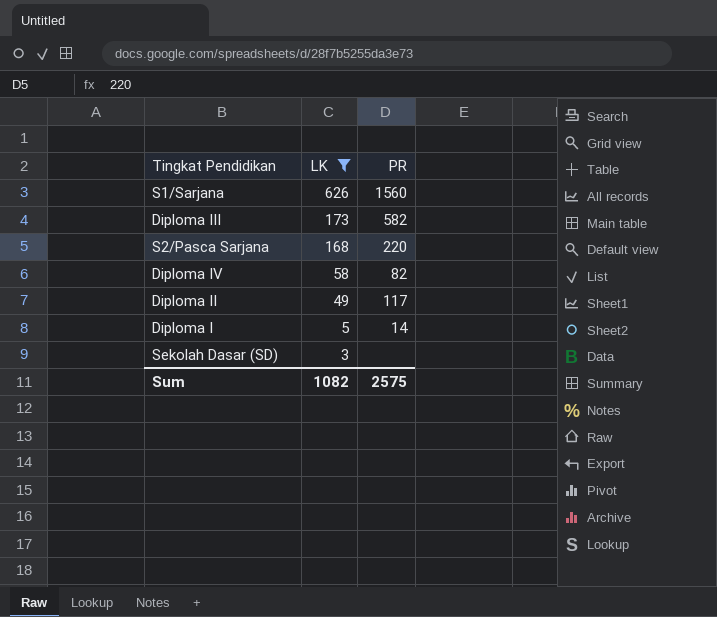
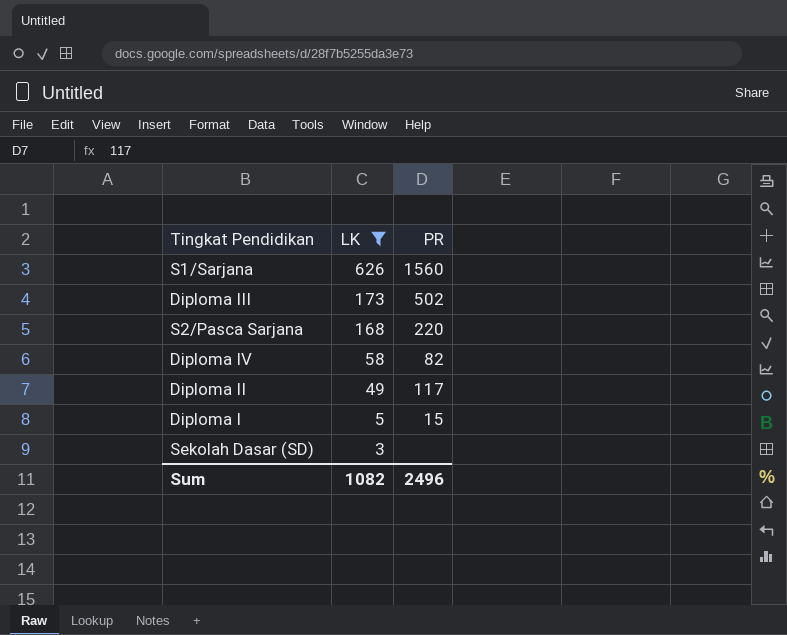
Diploma III | PR: 582 -> 502
Diploma I | PR: 14 -> 15
Sum | PR: 2575 -> 2496

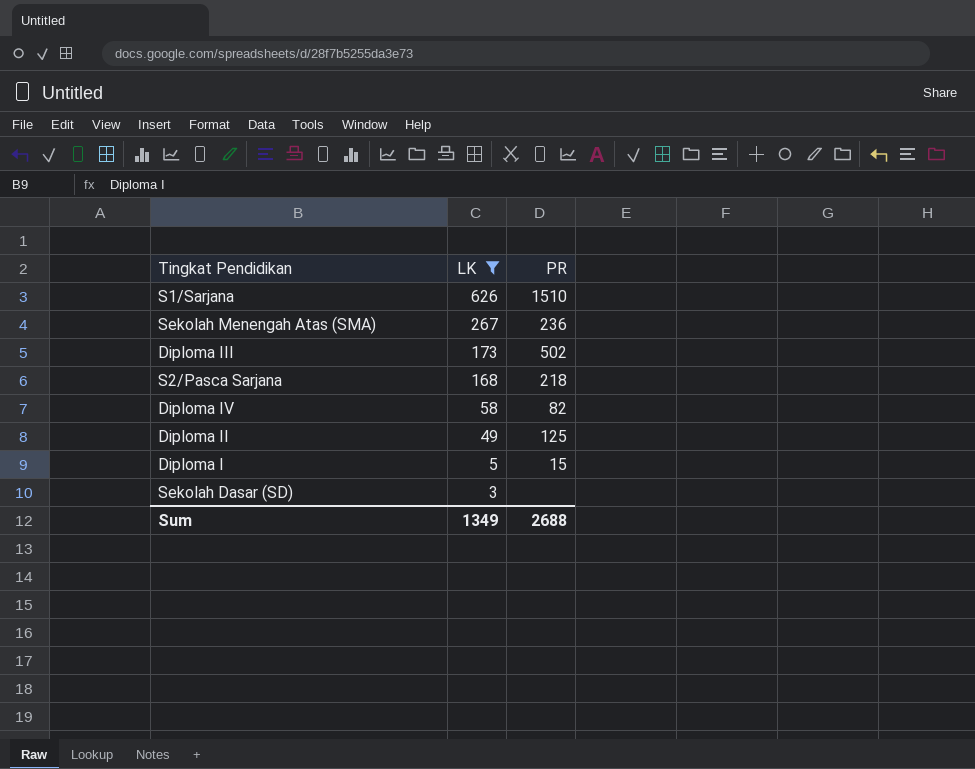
S1/Sarjana | PR: 1560 -> 1510
row Sekolah Menengah Atas (SMA): none -> 267 | 236
S2/Pasca Sarjana | PR: 220 -> 218
Diploma II | PR: 117 -> 125
Sum | LK: 1082 -> 1349
Sum | PR: 2496 -> 2688

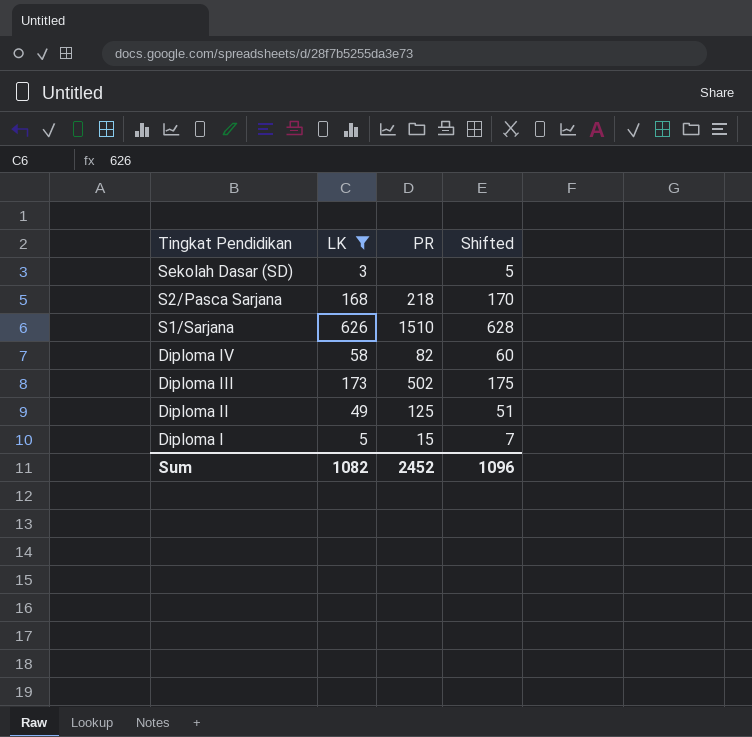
row order: LK descending -> Tingkat Pendidikan descending
column Shifted | formula: none -> [LK] + 2
row Sekolah Menengah Atas (SMA): 267 | 236 -> none
Sum | LK: 1349 -> 1082
Sum | PR: 2688 -> 2452

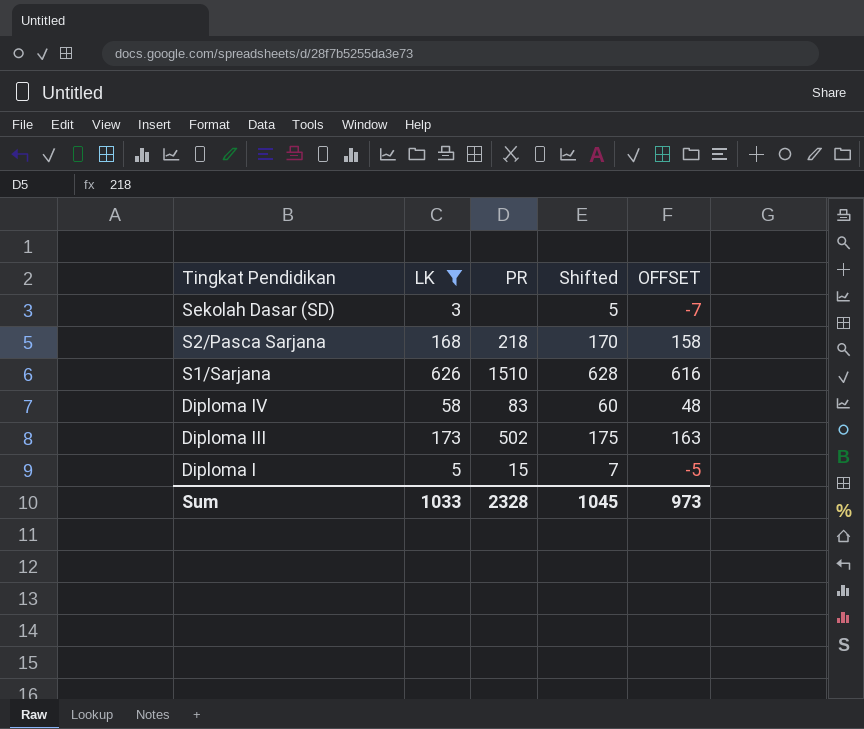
column OFFSET | formula: none -> [LK] - 10
row Diploma II: 49 | 125 | 51 -> none
Diploma IV | PR: 82 -> 83
Sum | LK: 1082 -> 1033
Sum | PR: 2452 -> 2328
Sum | Shifted: 1096 -> 1045

